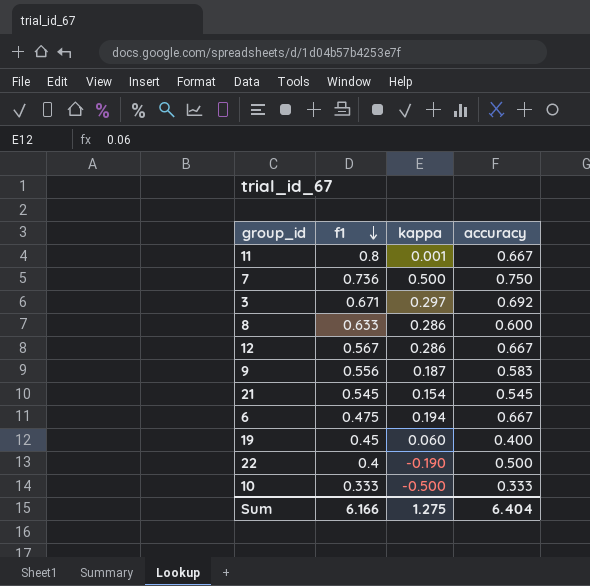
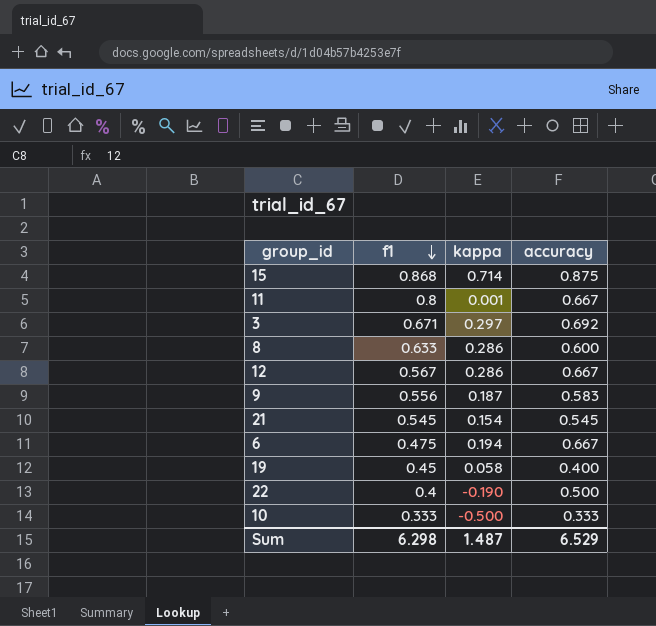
row 7: 0.736 | 0.500 | 0.750 -> none
row 15: none -> 0.868 | 0.714 | 0.875
19 | kappa: 0.060 -> 0.058
Sum | f1: 6.166 -> 6.298
Sum | kappa: 1.275 -> 1.487
Sum | accuracy: 6.404 -> 6.529

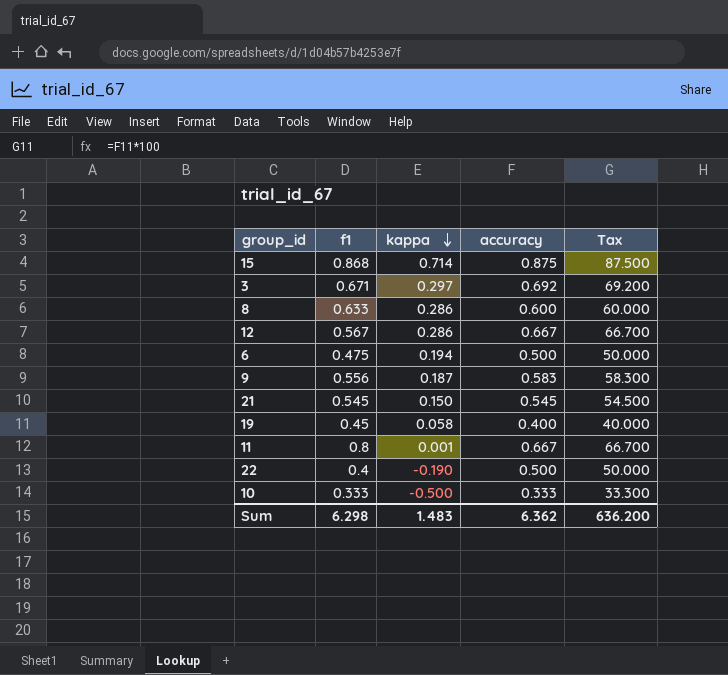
row order: f1 descending -> kappa descending
column Tax | formula: none -> [accuracy] * 100
6 | accuracy: 0.667 -> 0.500
21 | kappa: 0.154 -> 0.150
Sum | kappa: 1.487 -> 1.483
Sum | accuracy: 6.529 -> 6.362

